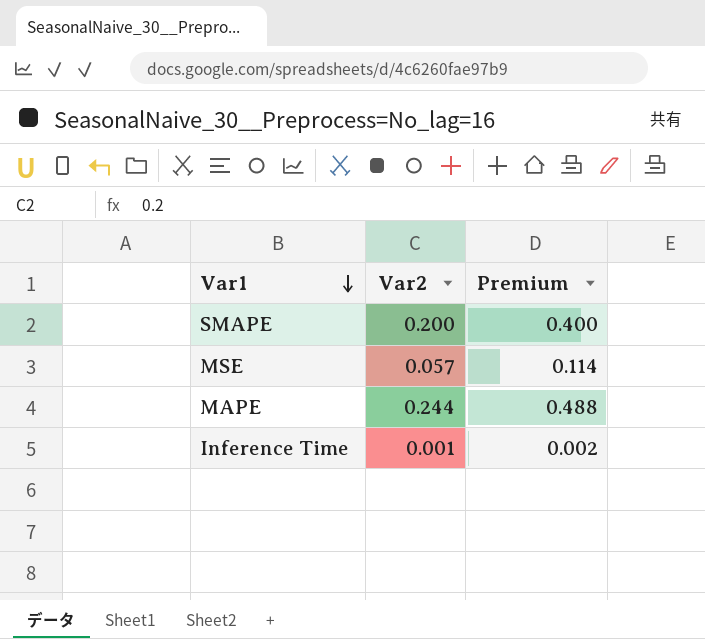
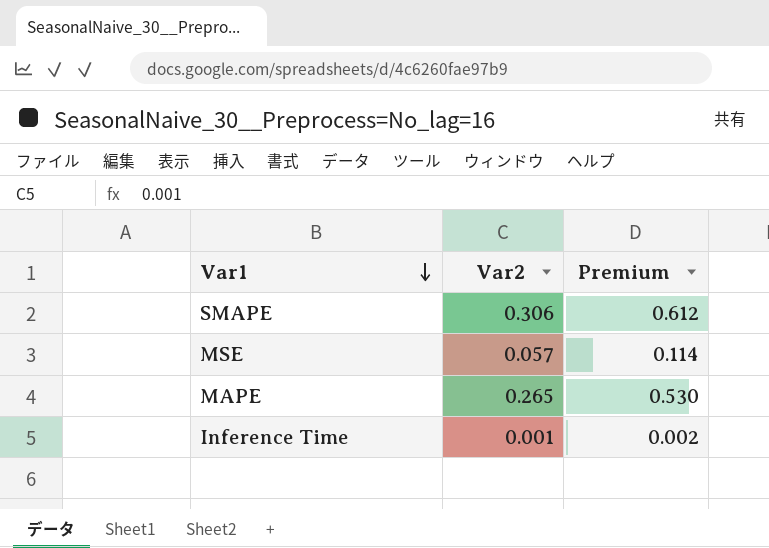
SMAPE | Var2: 0.200 -> 0.306
SMAPE | Premium: 0.400 -> 0.612
MAPE | Var2: 0.244 -> 0.265
MAPE | Premium: 0.488 -> 0.530

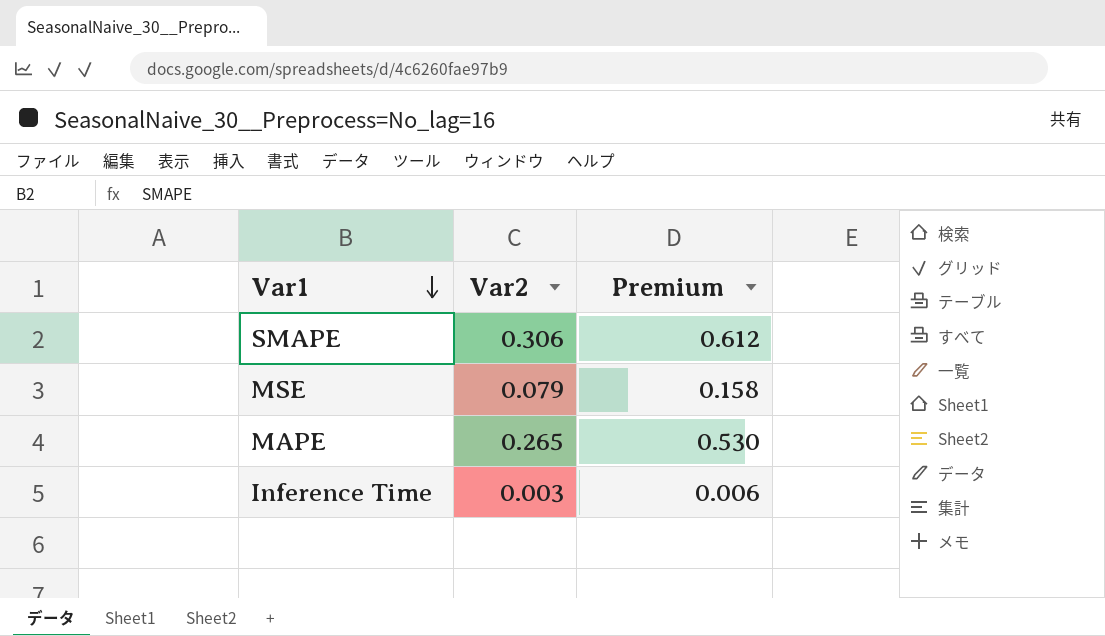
MSE | Var2: 0.057 -> 0.079
MSE | Premium: 0.114 -> 0.158
Inference Time | Var2: 0.001 -> 0.003
Inference Time | Premium: 0.002 -> 0.006

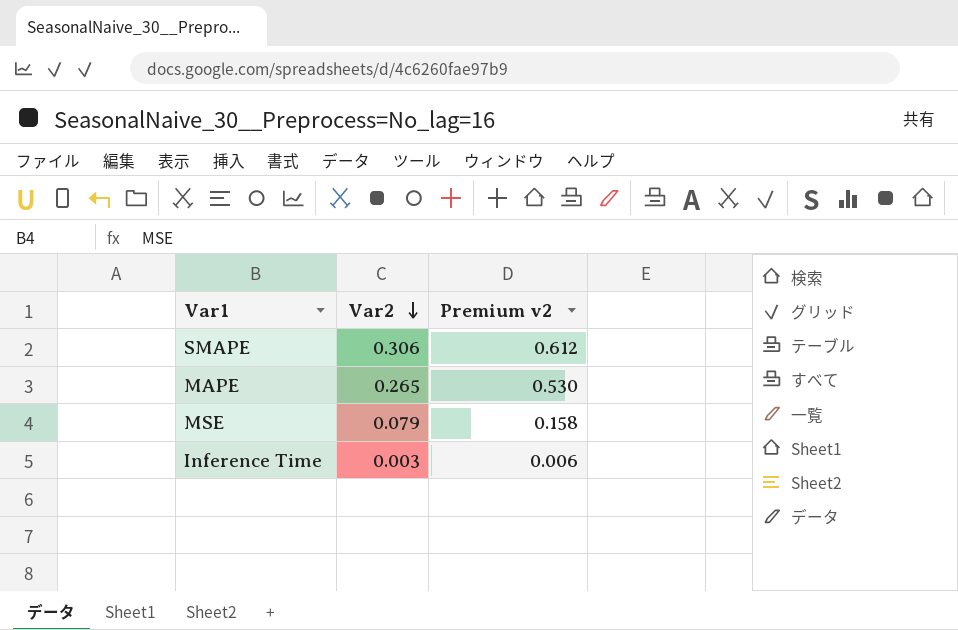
row order: Var1 descending -> Var2 descending
column name: Premium -> Premium v2

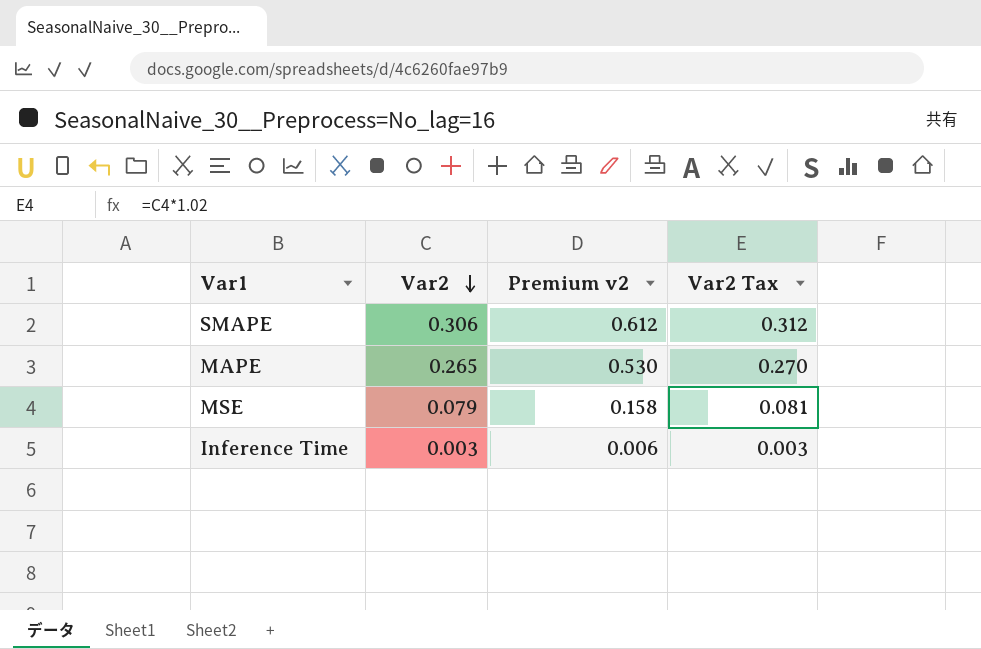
column Var2 Tax | formula: none -> [Var2] * 1.02

